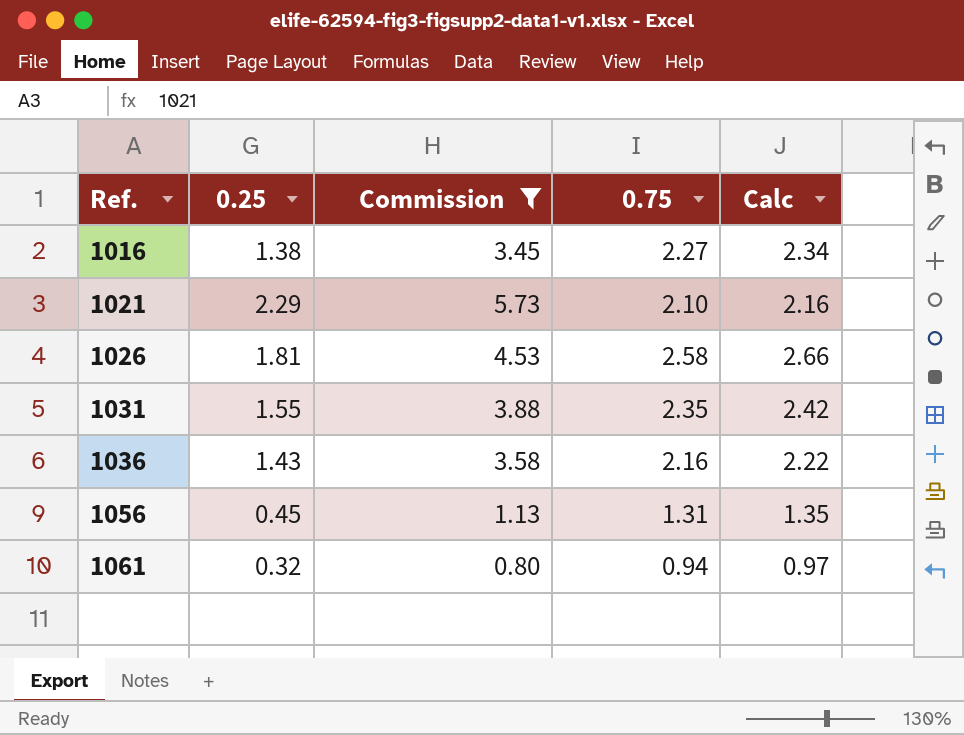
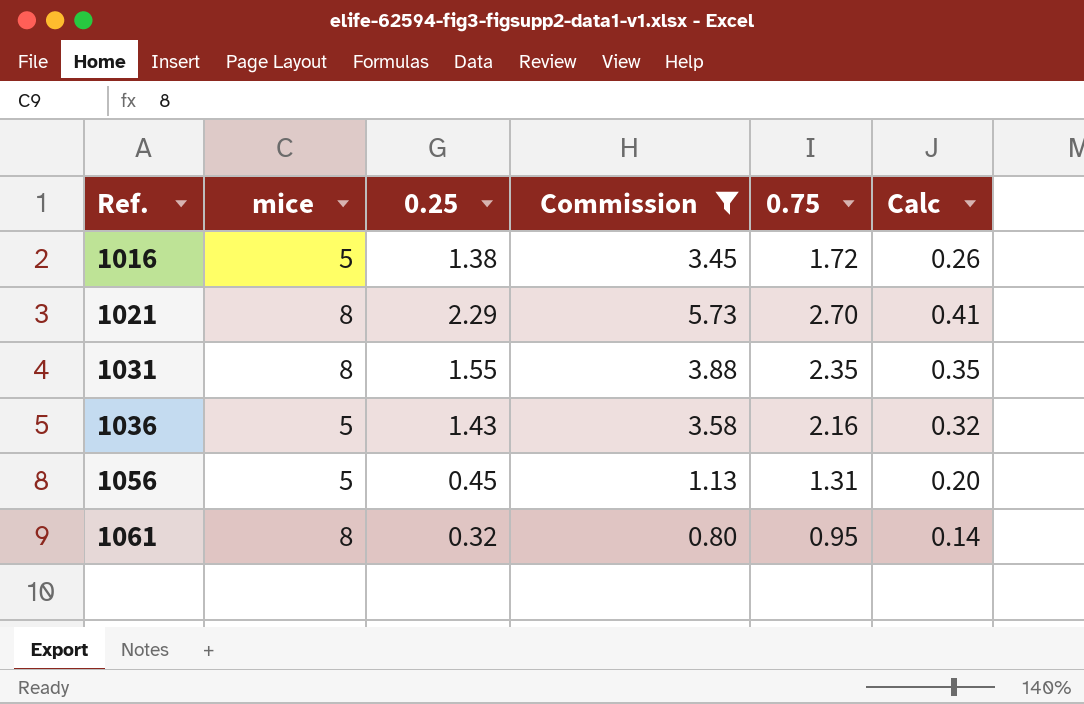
column mice | position: none -> 2
column Calc | formula: [0.75] * 1.03 -> [0.75] * 0.15
row 1026: 1.81 | 4.53 | 2.58 | 2.66 -> none
1016 | 0.75: 2.27 -> 1.72
1021 | 0.75: 2.10 -> 2.70
1061 | 0.75: 0.94 -> 0.95

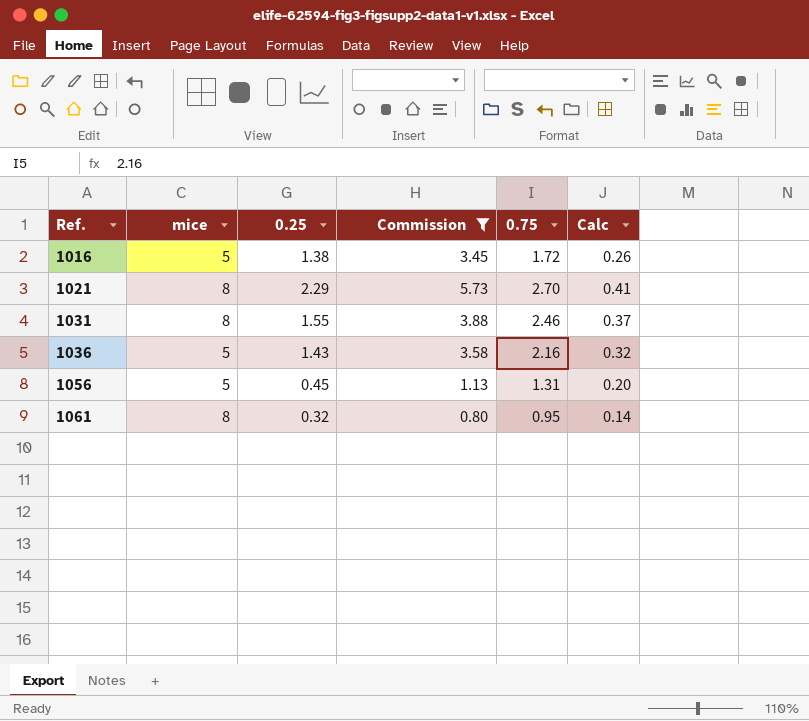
1031 | 0.75: 2.35 -> 2.46
1031 | Calc: 0.35 -> 0.37

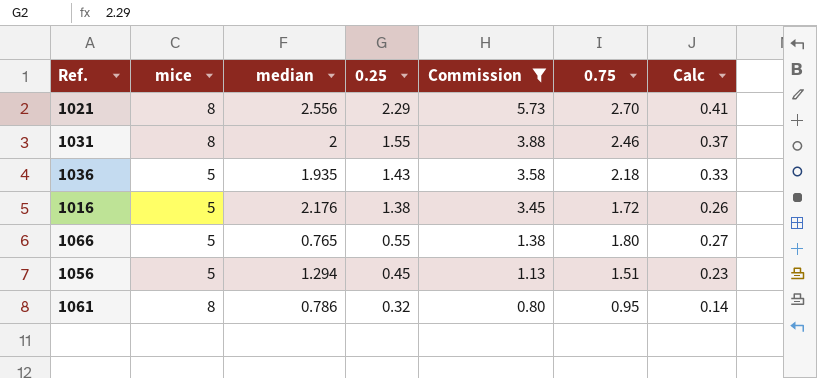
row order: Ref. ascending -> 0.25 descending
column median | position: none -> 3
1036 | 0.75: 2.16 -> 2.18
1036 | Calc: 0.32 -> 0.33
row 1066: none -> 5 | 0.765 | 0.55 | 1.38 | 1.80 | 0.27
1056 | 0.75: 1.31 -> 1.51
1056 | Calc: 0.20 -> 0.23

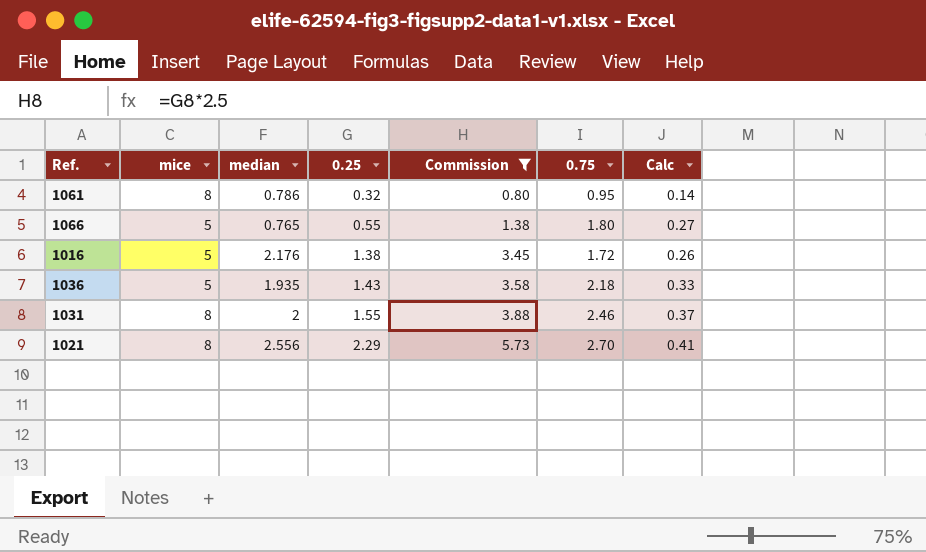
row order: 0.25 descending -> 0.25 ascending
row 1056: 5 | 1.294 | 0.45 | 1.13 | 1.51 | 0.23 -> none

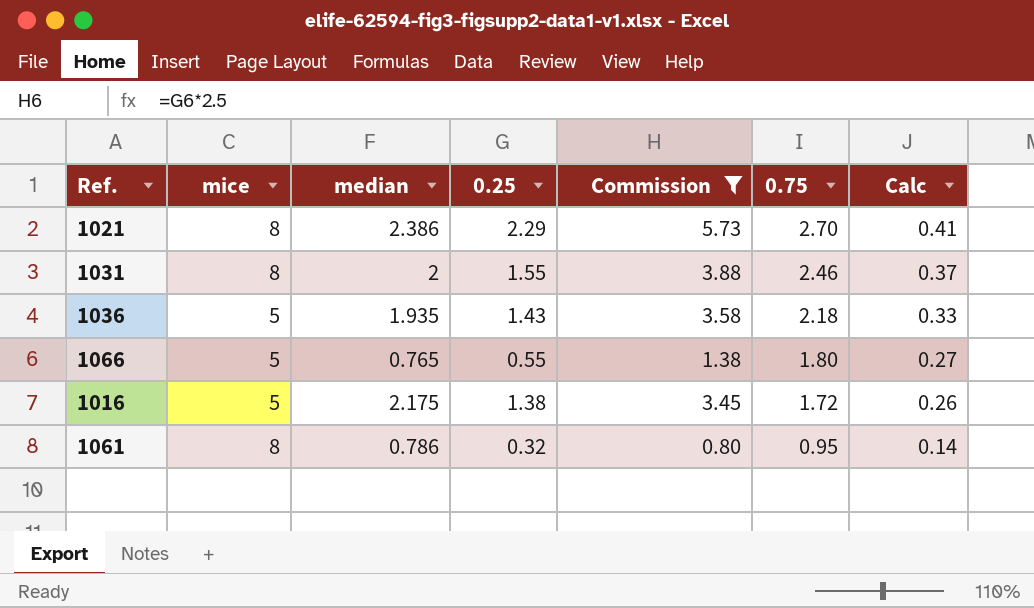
row order: 0.25 ascending -> 0.75 descending
1021 | median: 2.556 -> 2.386
1016 | median: 2.176 -> 2.175

